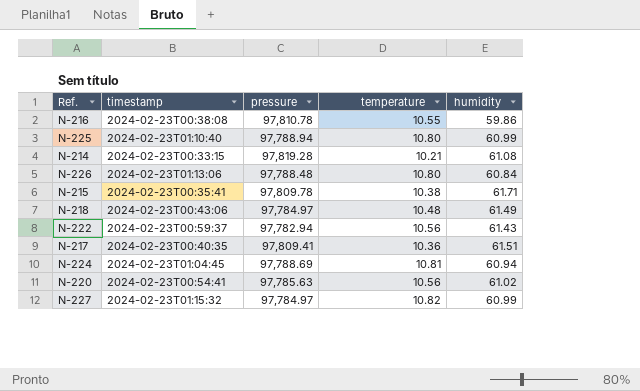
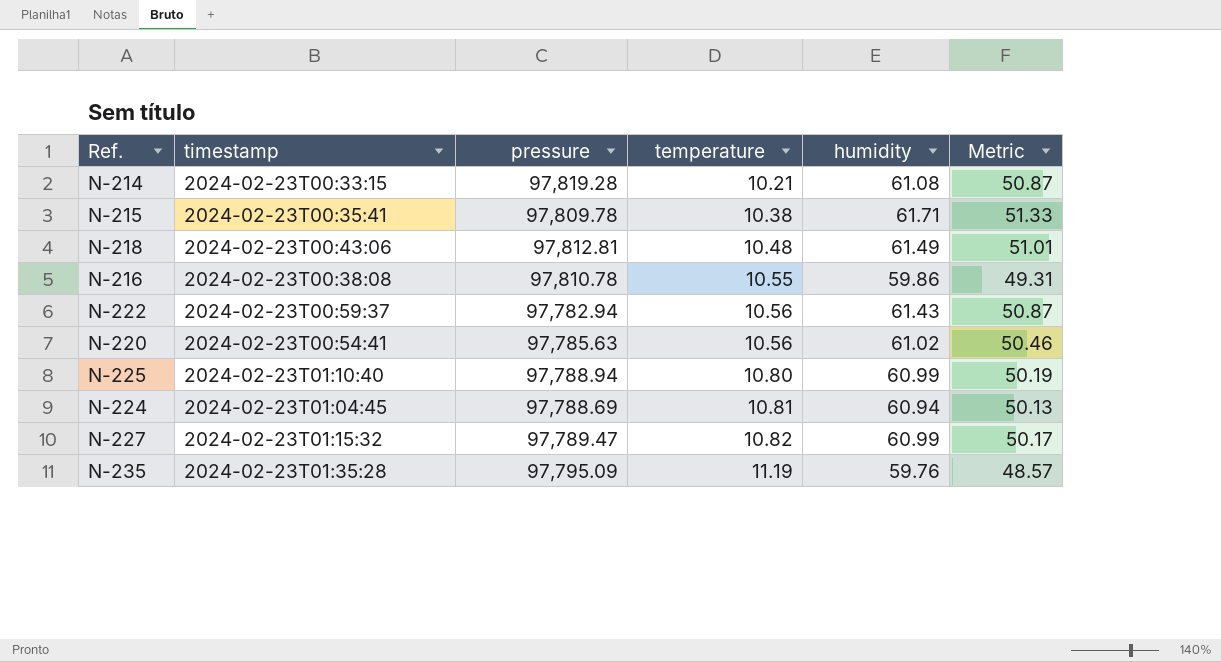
row order: none -> temperature ascending
column Metric | formula: none -> [humidity] - [temperature]
row N-226: 2024-02-23T01:13:06 | 97,788.48 | 10.80 | 60.84 -> none
row N-217: 2024-02-23T00:40:35 | 97,809.41 | 10.36 | 61.51 -> none
N-218 | pressure: 97,784.97 -> 97,812.81
N-227 | pressure: 97,784.97 -> 97,789.47
row N-235: none -> 2024-02-23T01:35:28 | 97,795.09 | 11.19 | 59.76 | 48.57

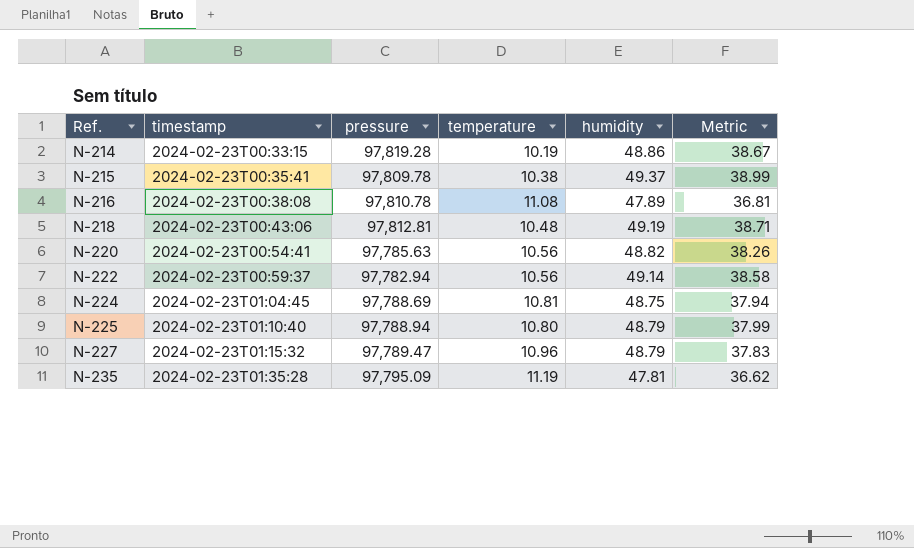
row order: temperature ascending -> Ref. ascending
N-214 | temperature: 10.21 -> 10.19
N-214 | humidity: 61.08 -> 48.86
N-214 | Metric: 50.87 -> 38.67
N-215 | humidity: 61.71 -> 49.37
N-215 | Metric: 51.33 -> 38.99
N-216 | temperature: 10.55 -> 11.08
N-216 | humidity: 59.86 -> 47.89
N-216 | Metric: 49.31 -> 36.81
N-218 | humidity: 61.49 -> 49.19
N-218 | Metric: 51.01 -> 38.71
N-220 | humidity: 61.02 -> 48.82
N-220 | Metric: 50.46 -> 38.26
N-222 | humidity: 61.43 -> 49.14
N-222 | Metric: 50.87 -> 38.58
N-224 | humidity: 60.94 -> 48.75
N-224 | Metric: 50.13 -> 37.94
N-225 | humidity: 60.99 -> 48.79
N-225 | Metric: 50.19 -> 37.99
N-227 | temperature: 10.82 -> 10.96
N-227 | humidity: 60.99 -> 48.79
N-227 | Metric: 50.17 -> 37.83
N-235 | humidity: 59.76 -> 47.81
N-235 | Metric: 48.57 -> 36.62

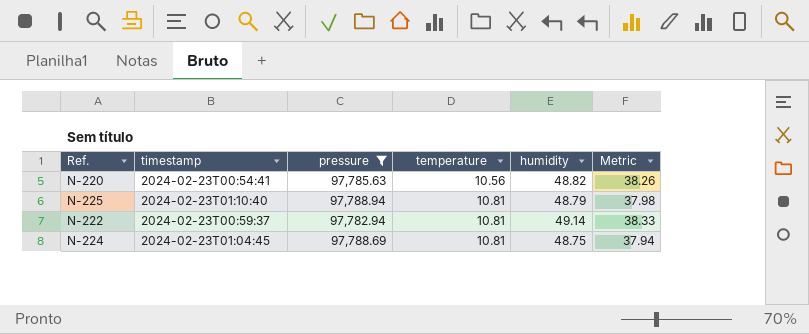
filter: none -> pressure <= 97,788.94
row order: Ref. ascending -> temperature ascending
N-225 | temperature: 10.80 -> 10.81
N-225 | Metric: 37.99 -> 37.98
N-222 | temperature: 10.56 -> 10.81
N-222 | Metric: 38.58 -> 38.33

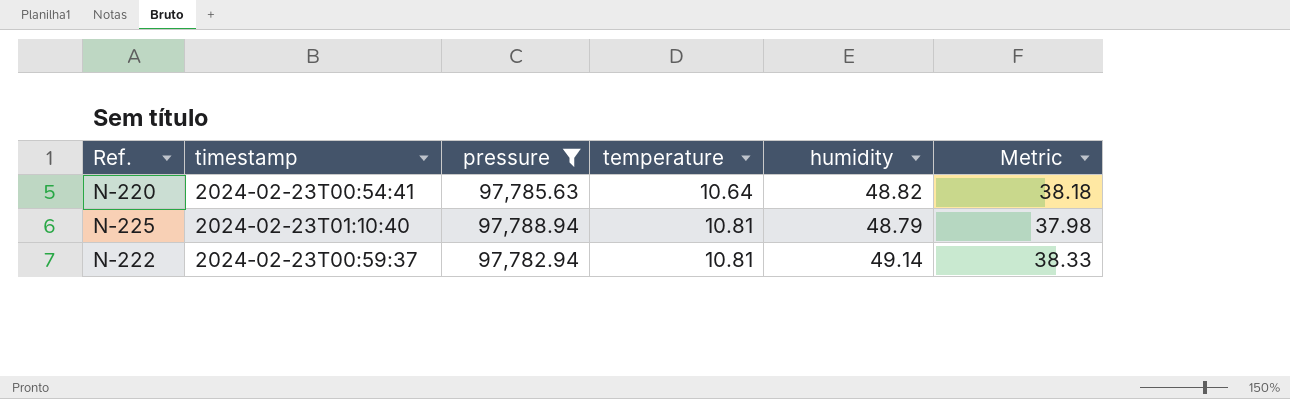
row N-224: 2024-02-23T01:04:45 | 97,788.69 | 10.81 | 48.75 | 37.94 -> none
N-220 | temperature: 10.56 -> 10.64
N-220 | Metric: 38.26 -> 38.18

